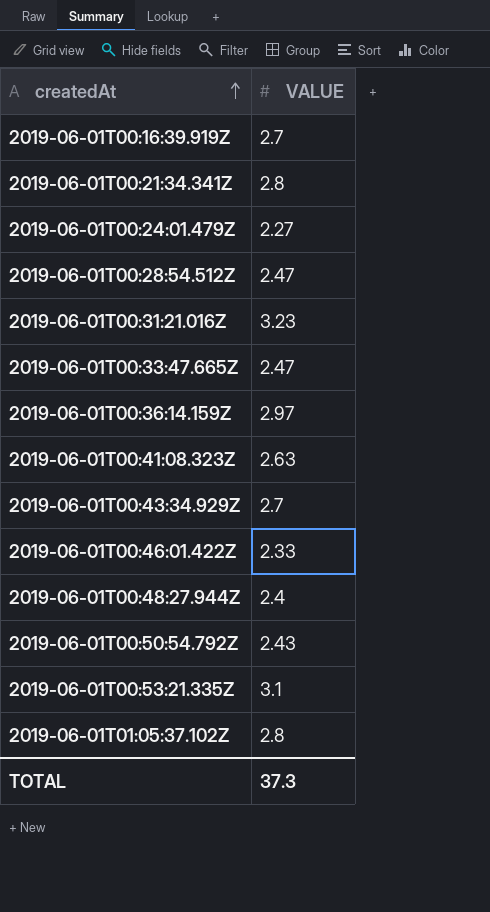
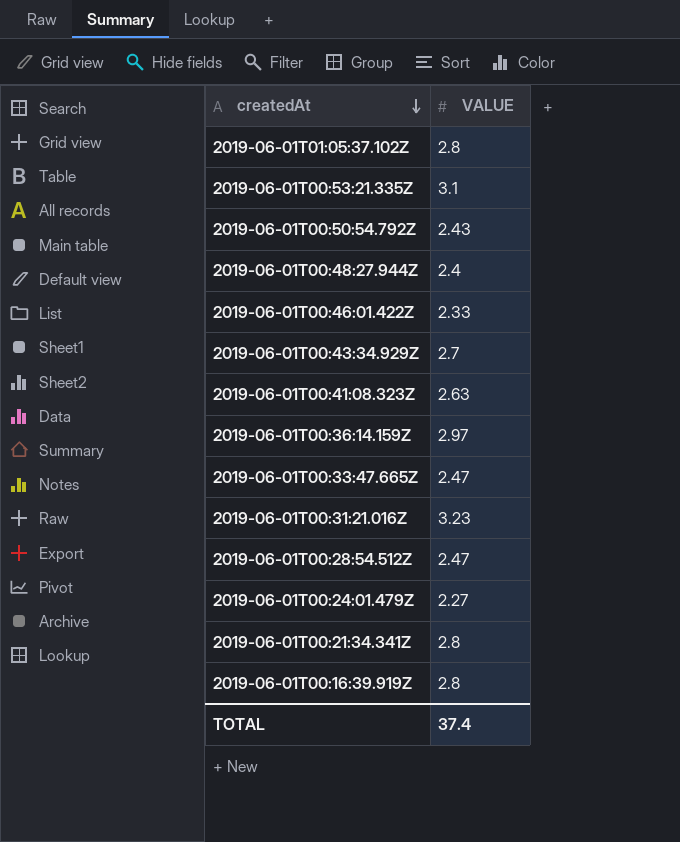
row order: createdAt ascending -> createdAt descending
2019-06-01T00:16:39.919Z | VALUE: 2.7 -> 2.8
TOTAL | VALUE: 37.3 -> 37.4

